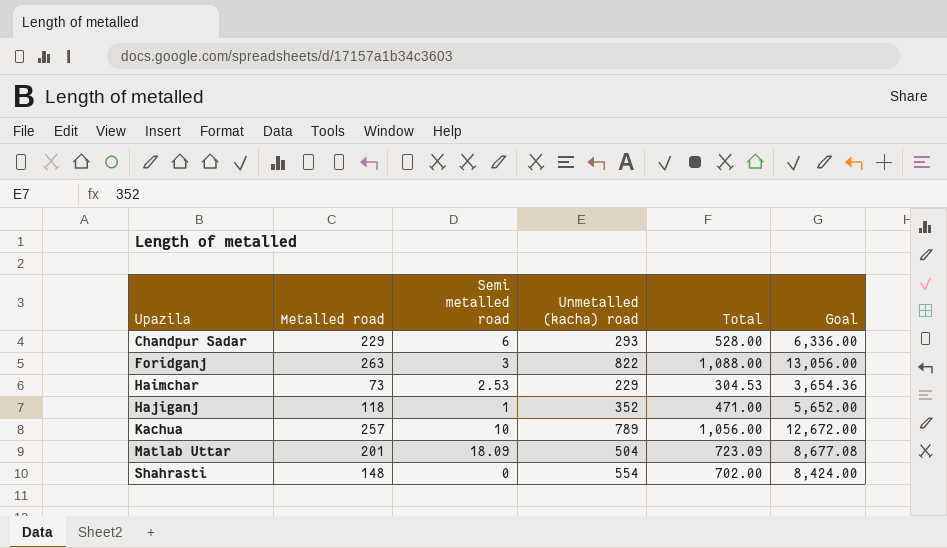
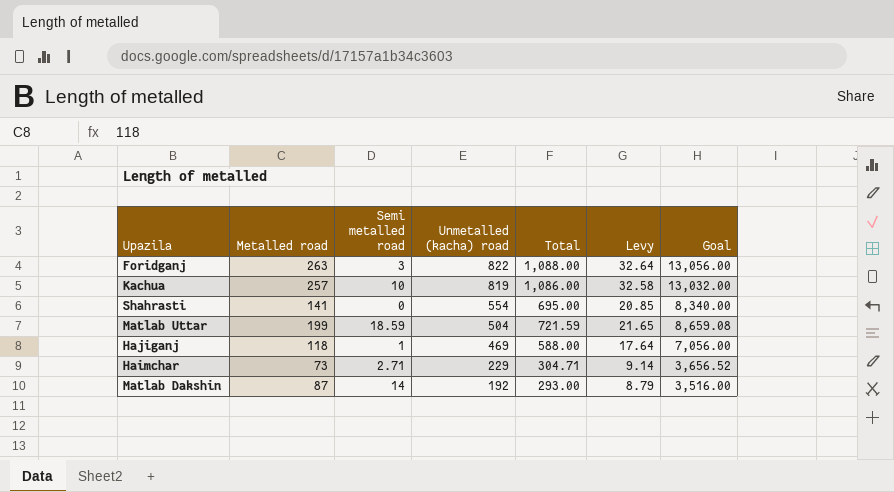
row order: Upazila ascending -> Unmetalled (kacha) road descending
column Levy | formula: none -> [Total] * 0.03
row Chandpur Sadar: 229 | 6 | 293 | 528.00 | 6,336.00 -> none
Kachua | Unmetalled (kacha) road: 789 -> 819
Kachua | Total: 1,056.00 -> 1,086.00
Kachua | Goal: 12,672.00 -> 13,032.00
Shahrasti | Metalled road: 148 -> 141
Shahrasti | Total: 702.00 -> 695.00
Shahrasti | Goal: 8,424.00 -> 8,340.00
Matlab Uttar | Metalled road: 201 -> 199
Matlab Uttar | Semi metalled road: 18.09 -> 18.59
Matlab Uttar | Total: 723.09 -> 721.59
Matlab Uttar | Goal: 8,677.08 -> 8,659.08
Hajiganj | Unmetalled (kacha) road: 352 -> 469
Hajiganj | Total: 471.00 -> 588.00
Hajiganj | Goal: 5,652.00 -> 7,056.00
Haimchar | Semi metalled road: 2.53 -> 2.71
Haimchar | Total: 304.53 -> 304.71
Haimchar | Goal: 3,654.36 -> 3,656.52
row Matlab Dakshin: none -> 87 | 14 | 192 | 293.00 | 8.79 | 3,516.00

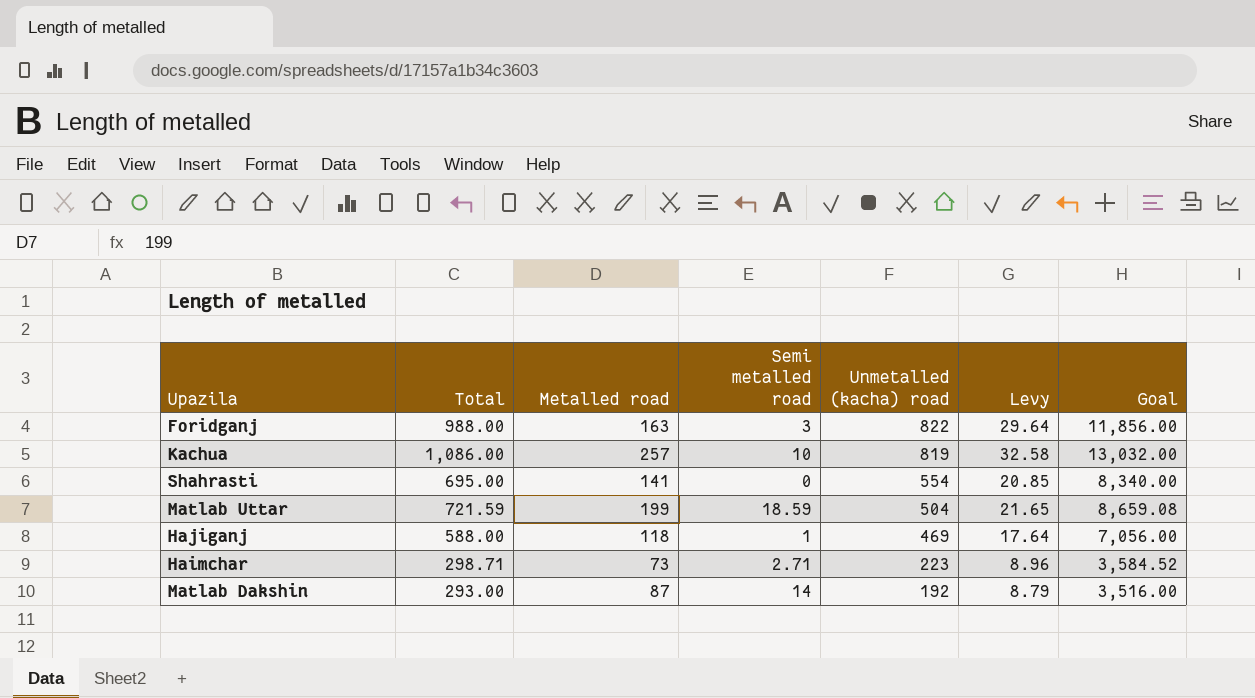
column Total | position: 5 -> 2
Foridganj | Total: 1,088.00 -> 988.00
Foridganj | Metalled road: 263 -> 163
Foridganj | Levy: 32.64 -> 29.64
Foridganj | Goal: 13,056.00 -> 11,856.00
Haimchar | Total: 304.71 -> 298.71
Haimchar | Unmetalled (kacha) road: 229 -> 223
Haimchar | Levy: 9.14 -> 8.96
Haimchar | Goal: 3,656.52 -> 3,584.52

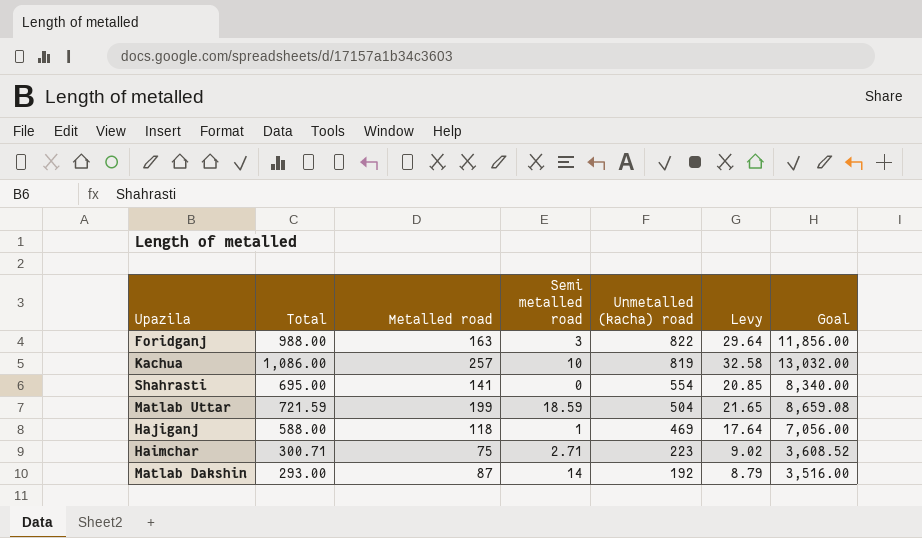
Haimchar | Total: 298.71 -> 300.71
Haimchar | Metalled road: 73 -> 75
Haimchar | Levy: 8.96 -> 9.02
Haimchar | Goal: 3,584.52 -> 3,608.52

